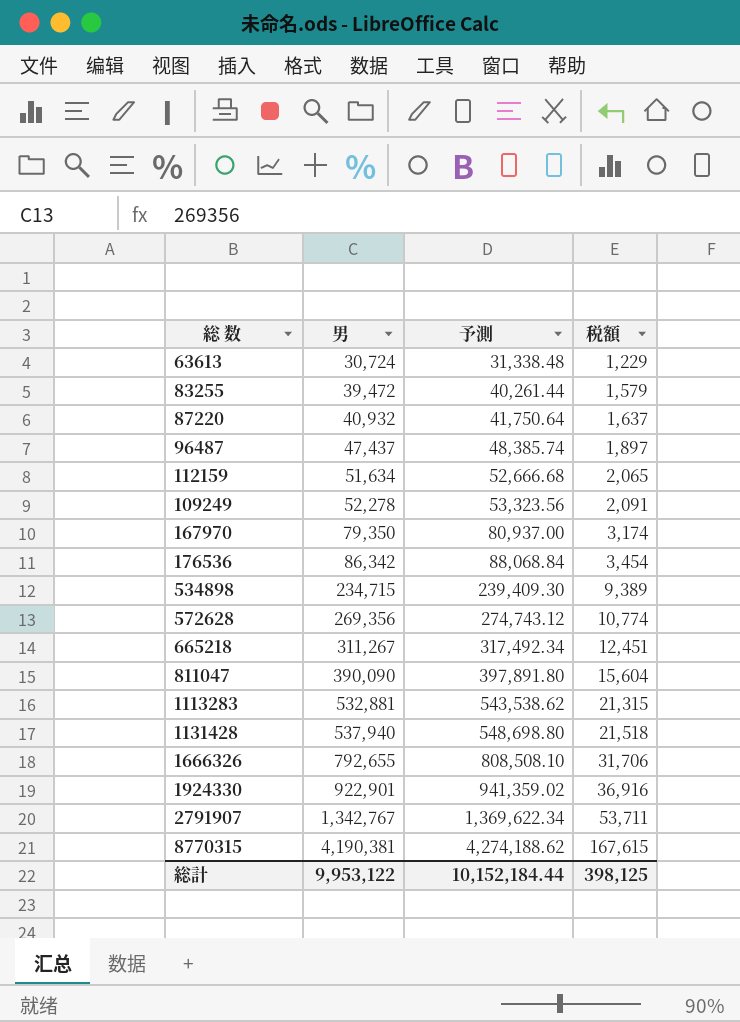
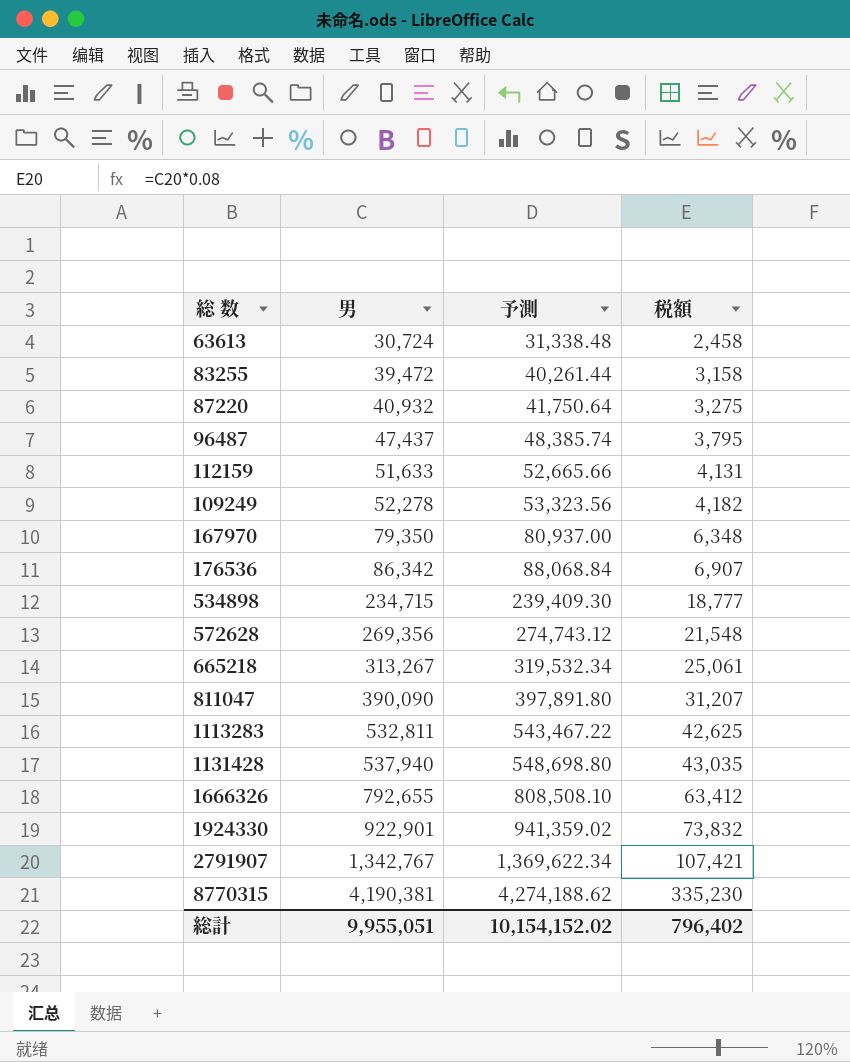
column 税額 | formula: [男] * 0.04 -> [男] * 0.08
112159 | 男: 51,634 -> 51,633
112159 | 予測: 52,666.68 -> 52,665.66
665218 | 男: 311,267 -> 313,267
665218 | 予測: 317,492.34 -> 319,532.34
1113283 | 男: 532,881 -> 532,811
1113283 | 予測: 543,538.62 -> 543,467.22
総計 | 男: 9,953,122 -> 9,955,051
総計 | 予測: 10,152,184.44 -> 10,154,152.02
総計 | 税額: 398,125 -> 796,402

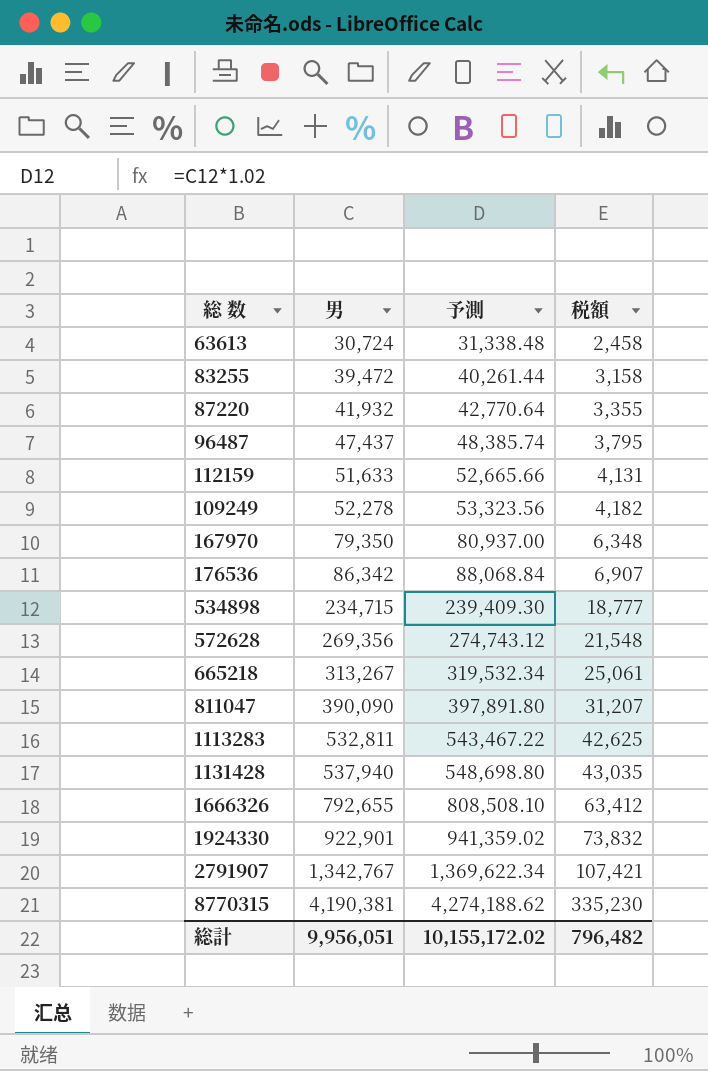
87220 | 男: 40,932 -> 41,932
87220 | 予測: 41,750.64 -> 42,770.64
87220 | 税額: 3,275 -> 3,355
総計 | 男: 9,955,051 -> 9,956,051
総計 | 予測: 10,154,152.02 -> 10,155,172.02
総計 | 税額: 796,402 -> 796,482

